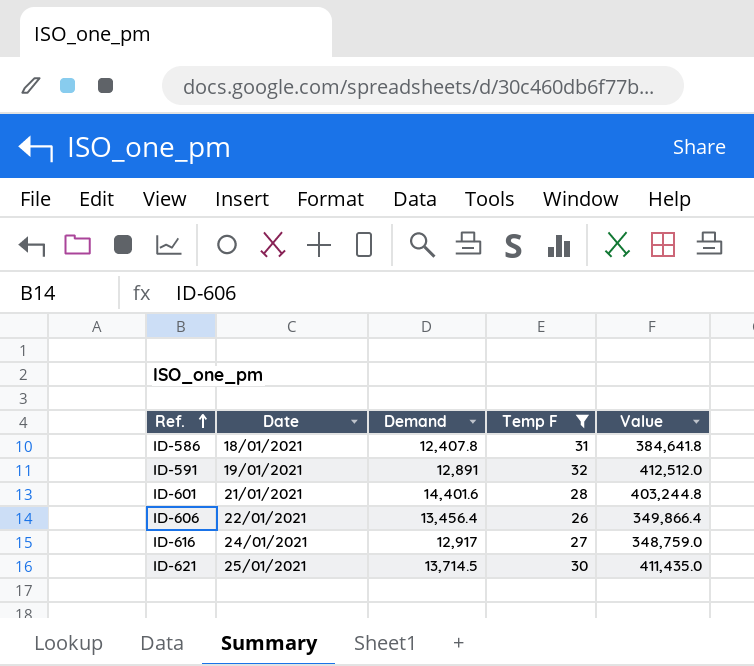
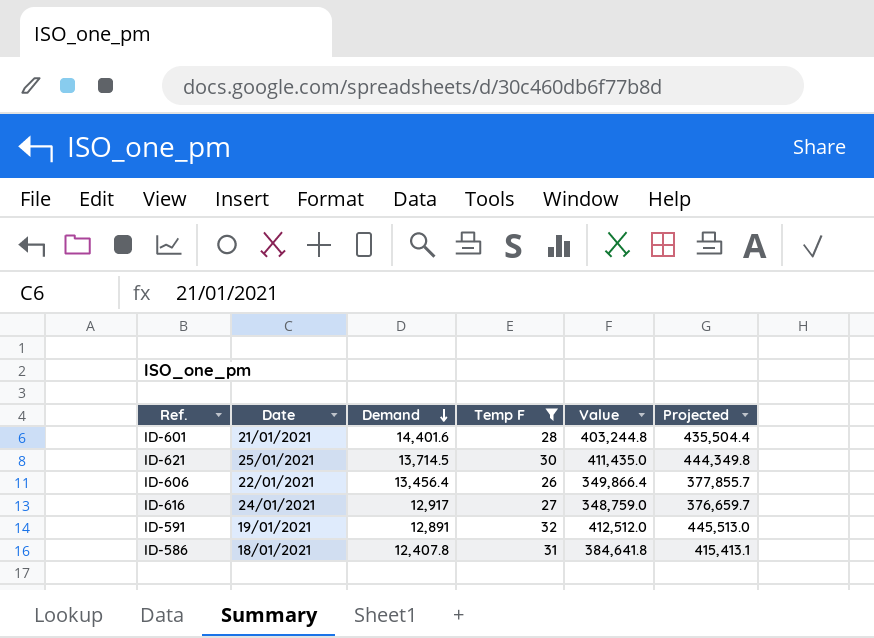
row order: Ref. ascending -> Demand descending
column Projected | formula: none -> [Value] * 1.08

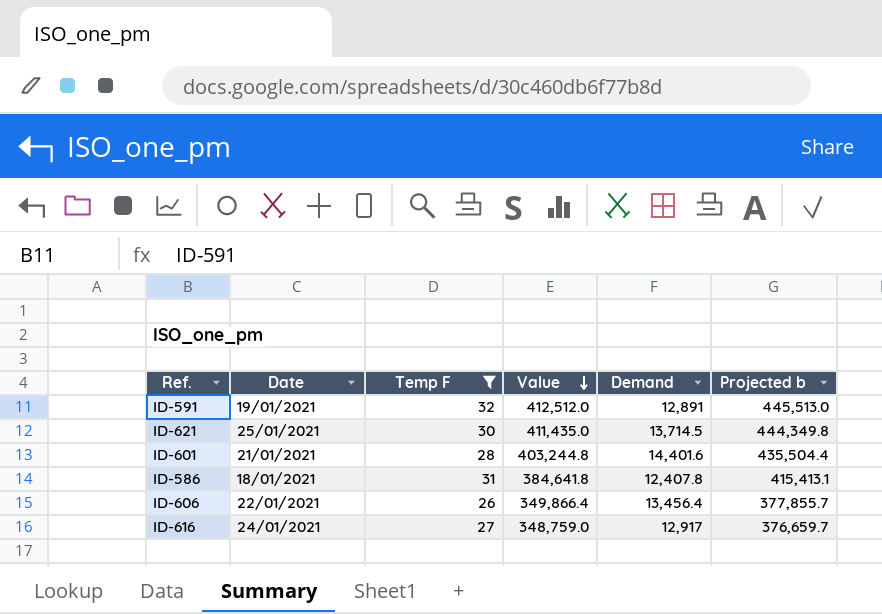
row order: Demand descending -> Value descending
column Demand | position: 3 -> 5
column name: Projected -> Projected b

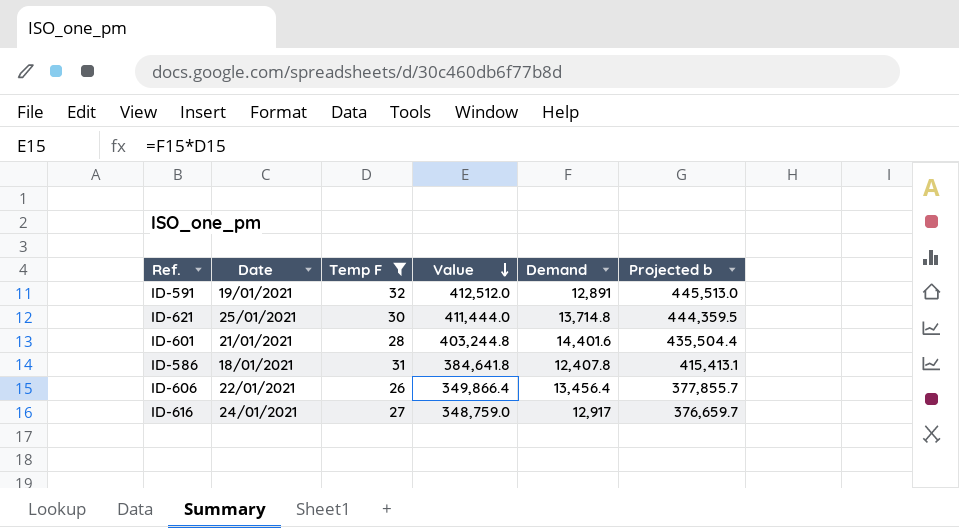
ID-621 | Value: 411,435.0 -> 411,444.0
ID-621 | Demand: 13,714.5 -> 13,714.8
ID-621 | Projected b: 444,349.8 -> 444,359.5

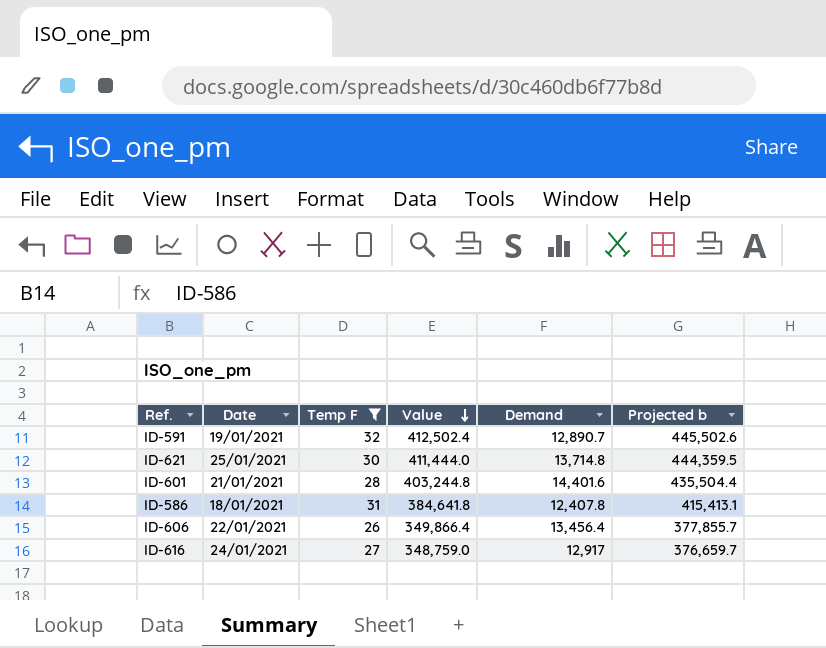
ID-591 | Value: 412,512.0 -> 412,502.4
ID-591 | Demand: 12,891 -> 12,890.7
ID-591 | Projected b: 445,513.0 -> 445,502.6

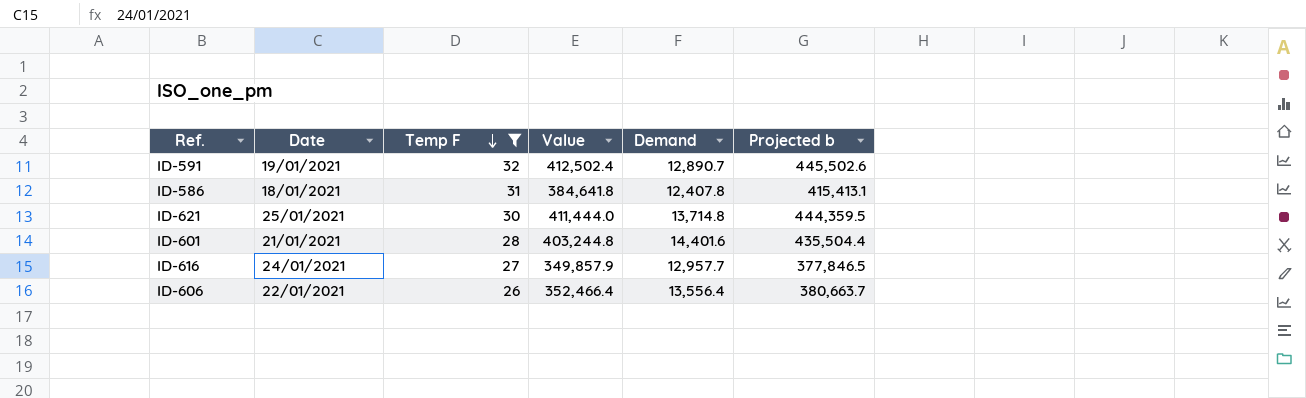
row order: Value descending -> Temp F descending
ID-616 | Value: 348,759.0 -> 349,857.9
ID-616 | Demand: 12,917 -> 12,957.7
ID-616 | Projected b: 376,659.7 -> 377,846.5
ID-606 | Value: 349,866.4 -> 352,466.4
ID-606 | Demand: 13,456.4 -> 13,556.4
ID-606 | Projected b: 377,855.7 -> 380,663.7

